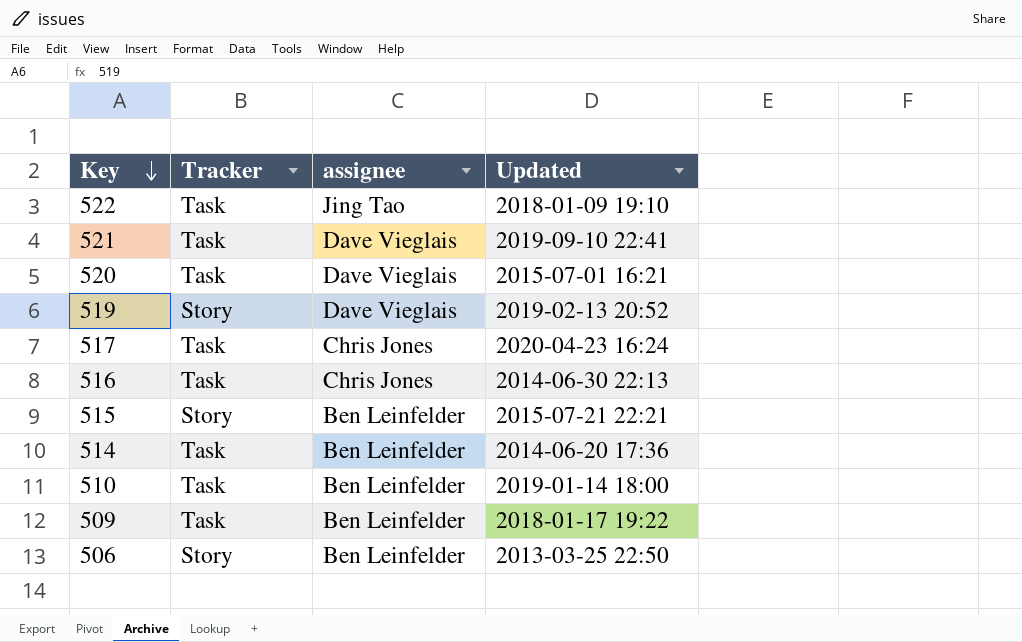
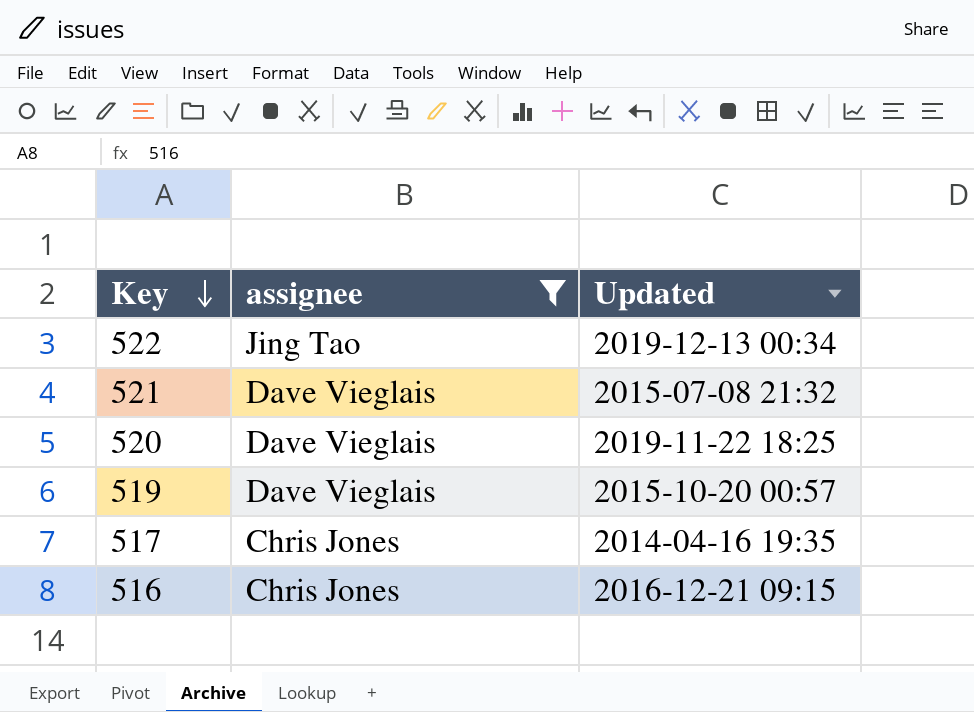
filter: none -> assignee != Ben Leinfelder
column Tracker | position: 2 -> none
522 | Updated: 2018-01-09 19:10 -> 2019-12-13 00:34
521 | Updated: 2019-09-10 22:41 -> 2015-07-08 21:32
520 | Updated: 2015-07-01 16:21 -> 2019-11-22 18:25
519 | Updated: 2019-02-13 20:52 -> 2015-10-20 00:57
517 | Updated: 2020-04-23 16:24 -> 2014-04-16 19:35
516 | Updated: 2014-06-30 22:13 -> 2016-12-21 09:15

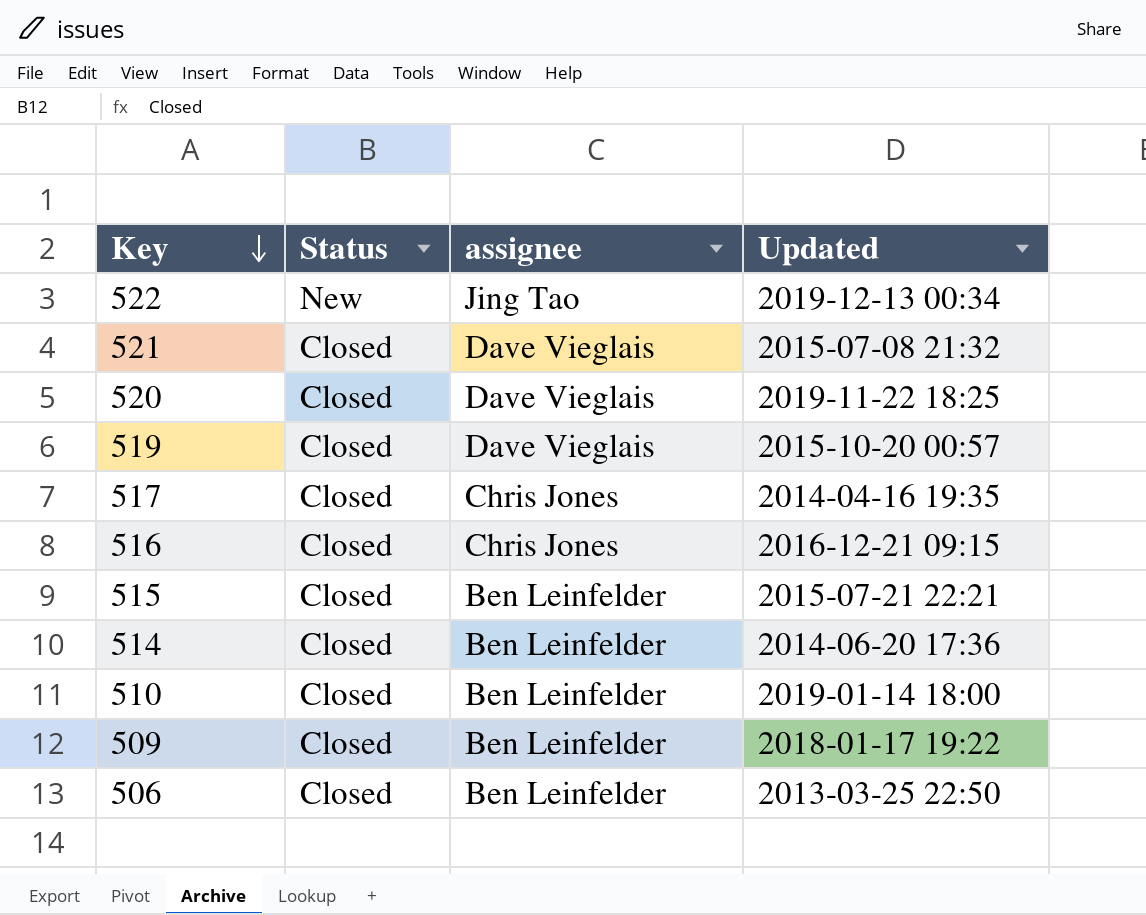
filter: assignee != Ben Leinfelder -> none
column Status | position: none -> 2

